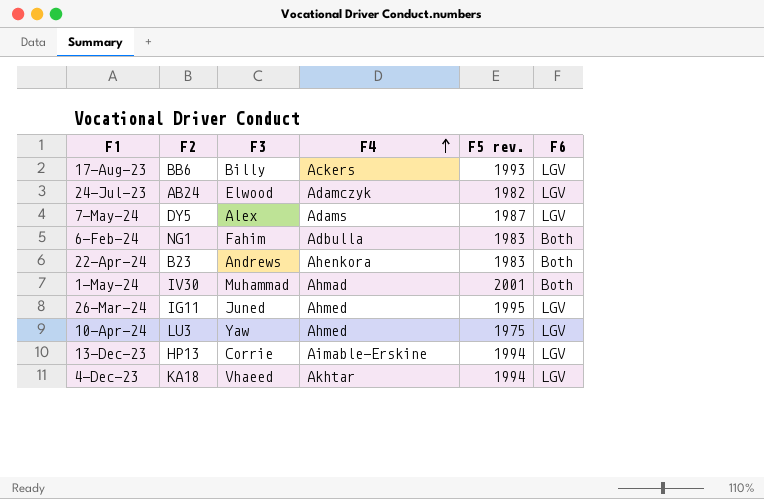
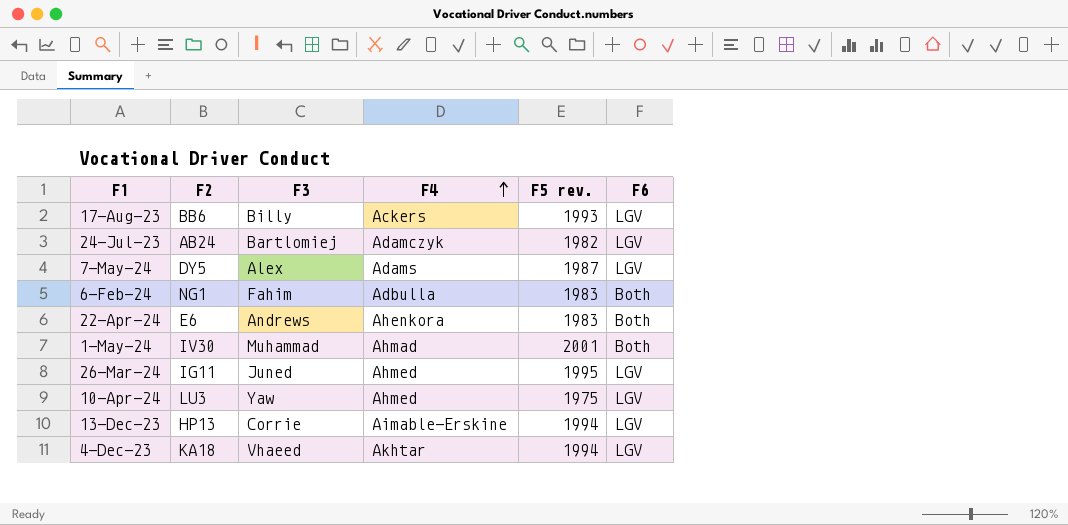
24-Jul-23 | F3: Elwood -> Bartlomiej
22-Apr-24 | F2: B23 -> E6

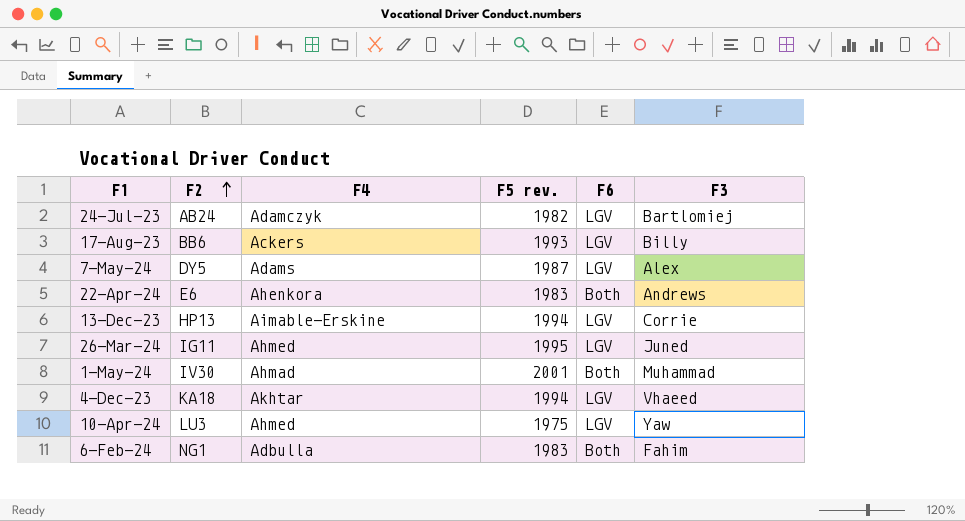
row order: F4 ascending -> F2 ascending
column F3 | position: 3 -> 6

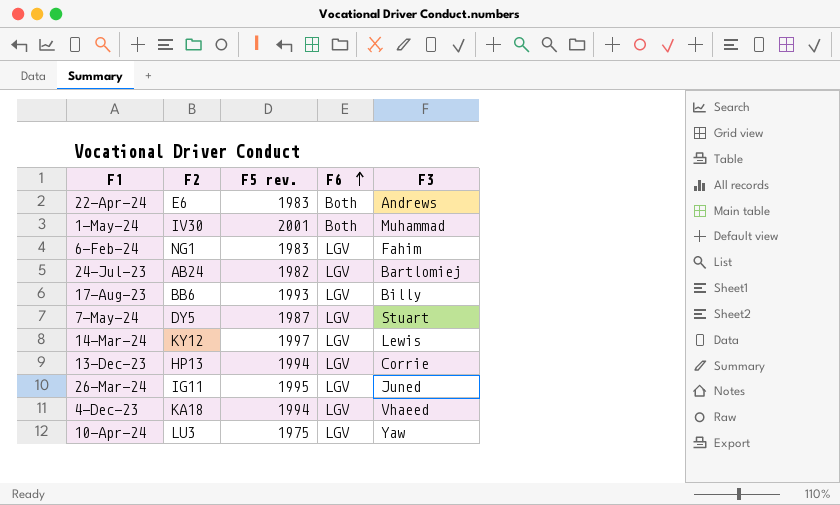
row order: F2 ascending -> F6 ascending
column F4 | position: 3 -> none
6-Feb-24 | F6: Both -> LGV
7-May-24 | F3: Alex -> Stuart
row 14-Mar-24: none -> KY12 | 1997 | LGV | Lewis

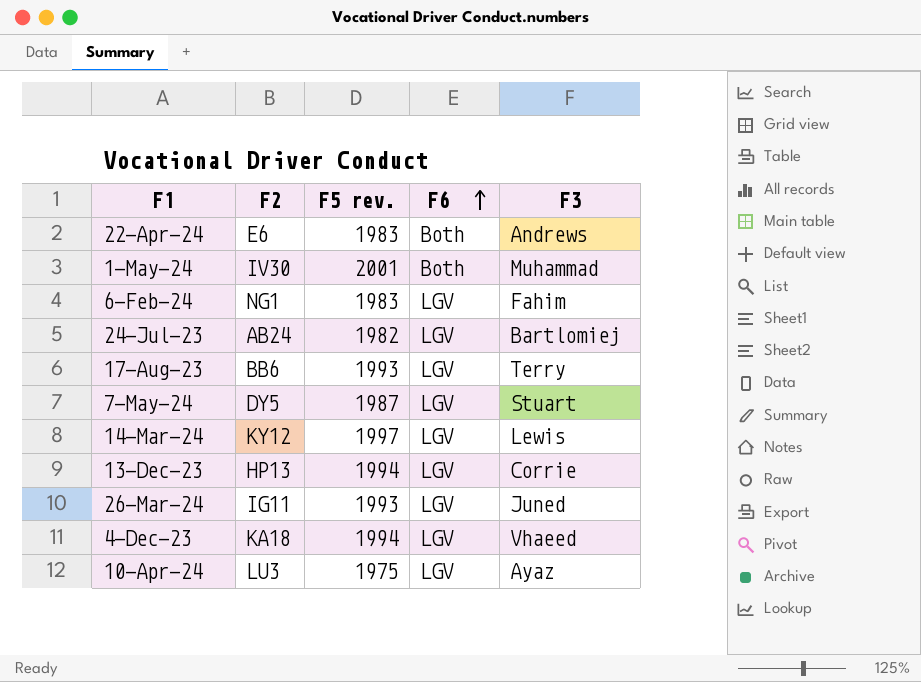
17-Aug-23 | F3: Billy -> Terry
26-Mar-24 | F5 rev.: 1995 -> 1993
10-Apr-24 | F3: Yaw -> Ayaz

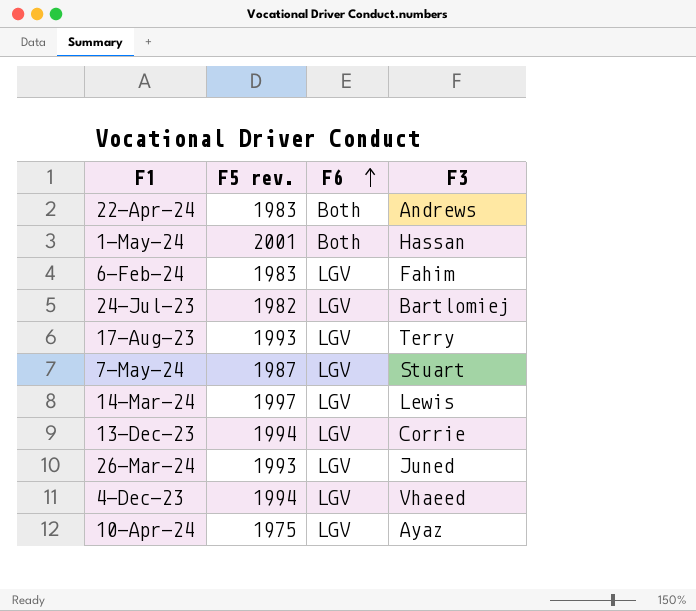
column F2 | position: 2 -> none
1-May-24 | F3: Muhammad -> Hassan

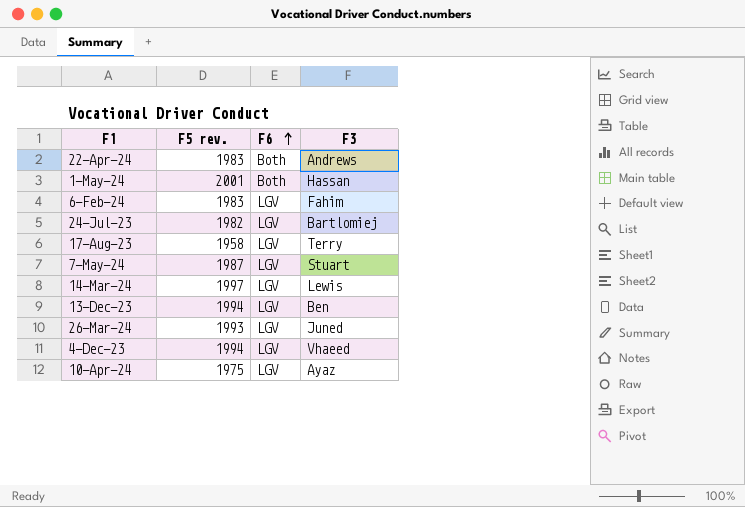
17-Aug-23 | F5 rev.: 1993 -> 1958
13-Dec-23 | F3: Corrie -> Ben

